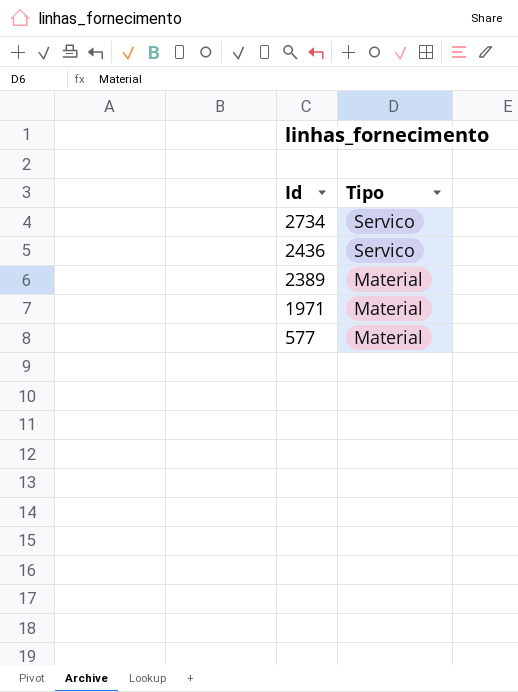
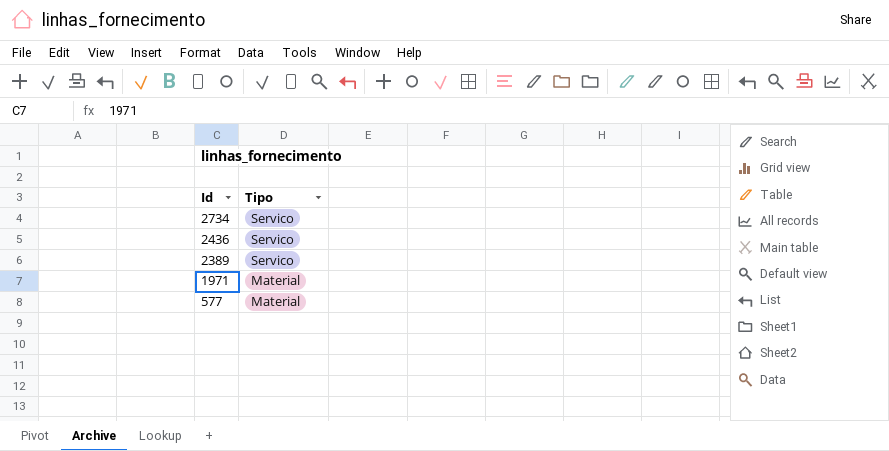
2389 | Tipo: Material -> Servico

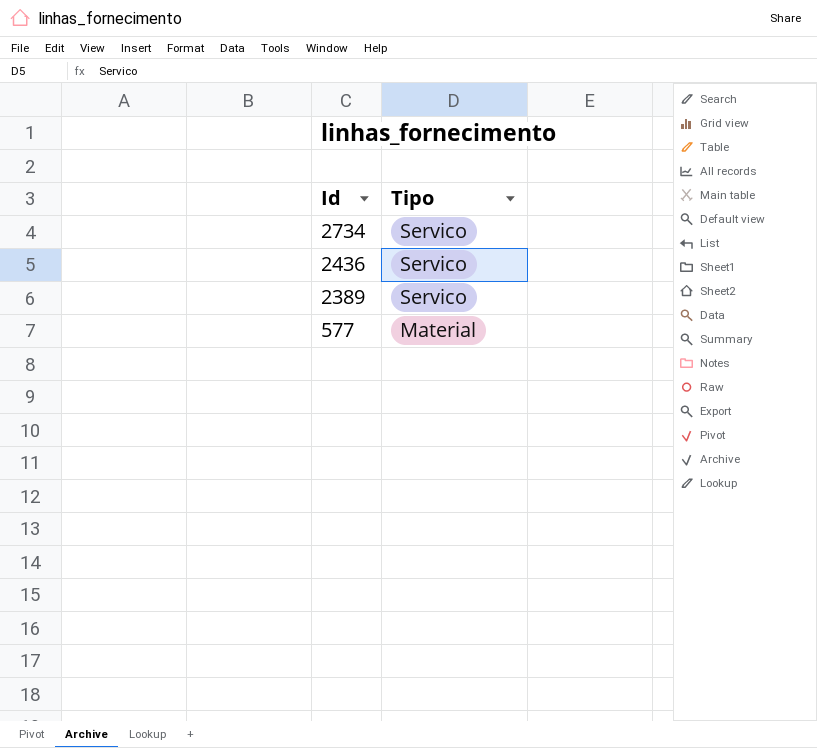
row 1971: Material -> none

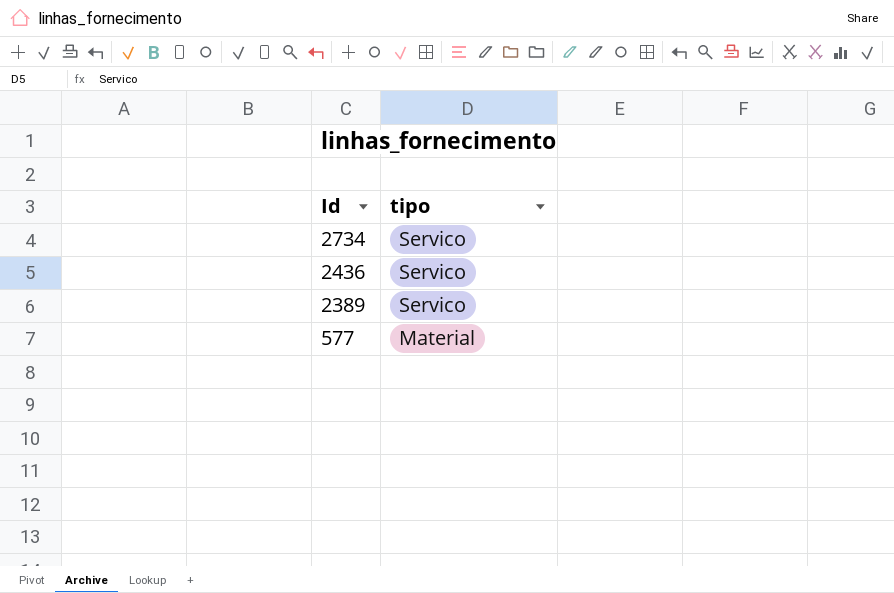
column name: Tipo -> tipo

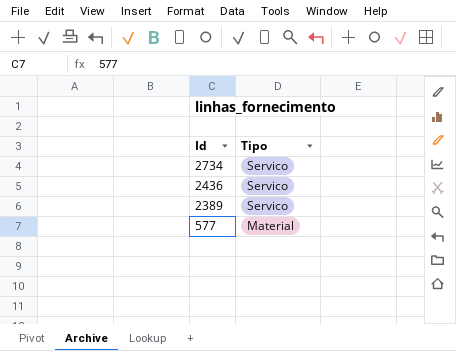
column name: tipo -> Tipo

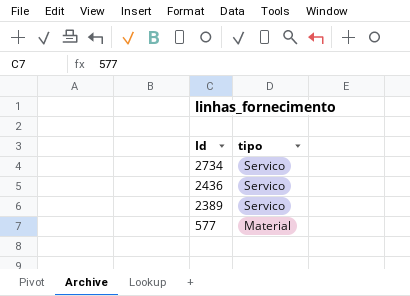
column name: Tipo -> tipo

